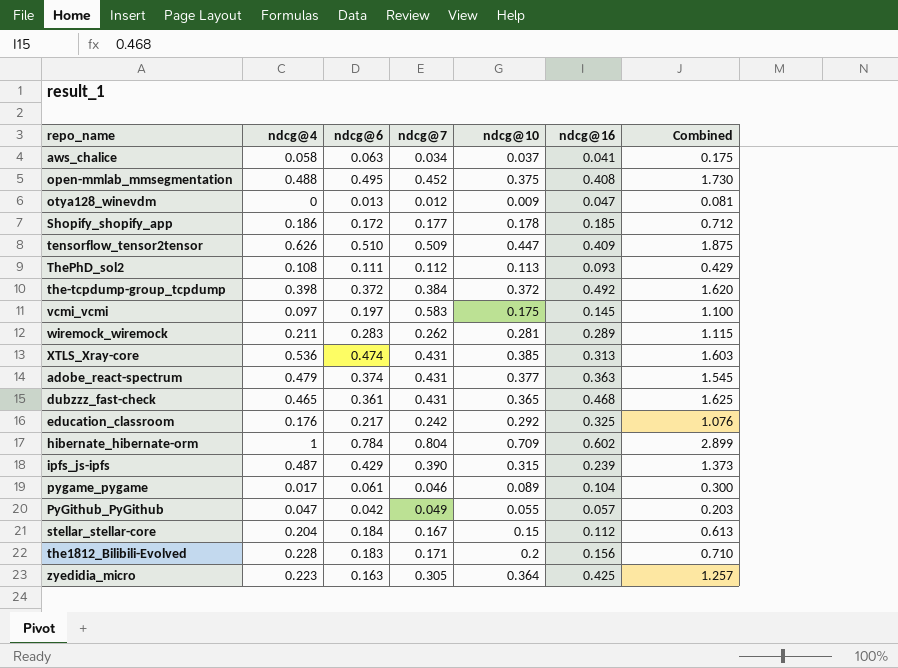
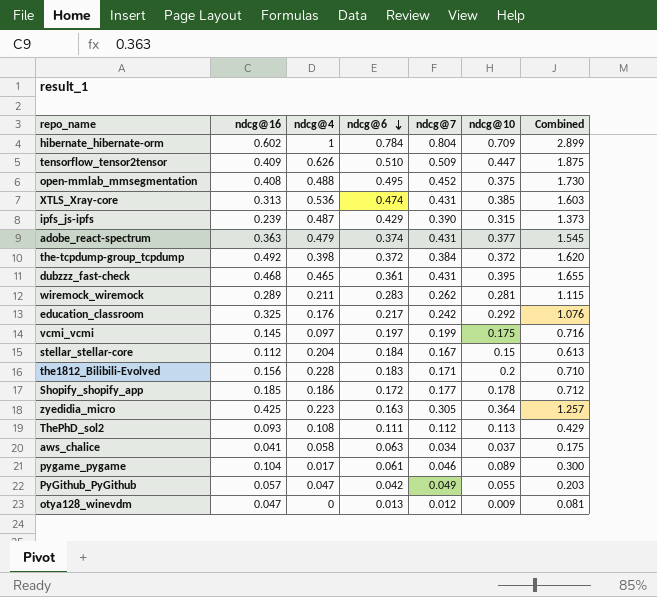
row order: none -> ndcg@6 descending
column ndcg@16 | position: 6 -> 2
dubzzz_fast-check | ndcg@10: 0.365 -> 0.395
dubzzz_fast-check | Combined: 1.625 -> 1.655
vcmi_vcmi | ndcg@7: 0.583 -> 0.199
vcmi_vcmi | Combined: 1.100 -> 0.716

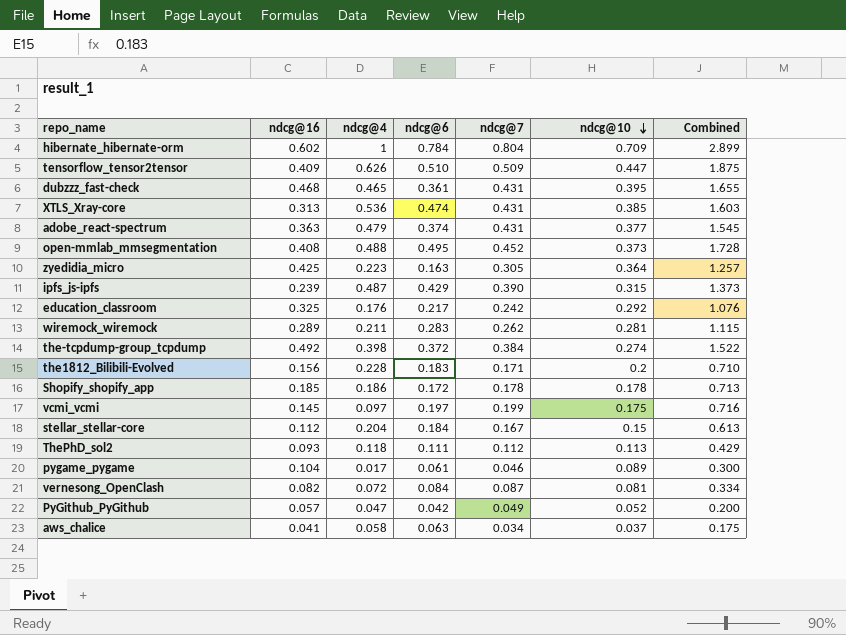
row order: ndcg@6 descending -> ndcg@10 descending
row otya128_winevdm: 0.047 | 0 | 0.013 | 0.012 | 0.009 | 0.081 -> none
open-mmlab_mmsegmentation | ndcg@10: 0.375 -> 0.373
open-mmlab_mmsegmentation | Combined: 1.730 -> 1.728
the-tcpdump-group_tcpdump | ndcg@10: 0.372 -> 0.274
the-tcpdump-group_tcpdump | Combined: 1.620 -> 1.522
Shopify_shopify_app | ndcg@7: 0.177 -> 0.178
Shopify_shopify_app | Combined: 0.712 -> 0.713
ThePhD_sol2 | ndcg@4: 0.108 -> 0.118
row vernesong_OpenClash: none -> 0.082 | 0.072 | 0.084 | 0.087 | 0.081 | 0.334
PyGithub_PyGithub | ndcg@10: 0.055 -> 0.052
PyGithub_PyGithub | Combined: 0.203 -> 0.200

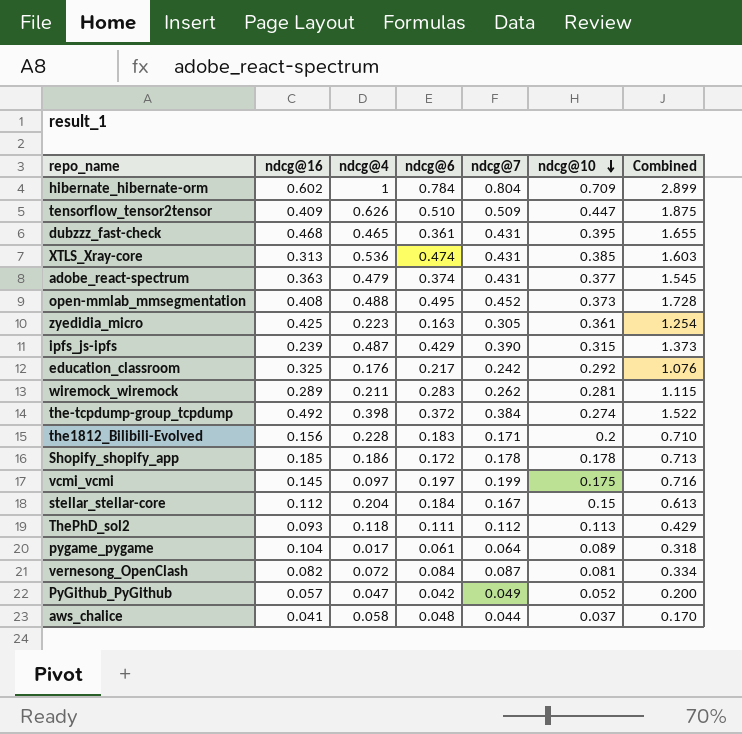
zyedidia_micro | ndcg@10: 0.364 -> 0.361
zyedidia_micro | Combined: 1.257 -> 1.254
pygame_pygame | ndcg@7: 0.046 -> 0.064
pygame_pygame | Combined: 0.300 -> 0.318
aws_chalice | ndcg@6: 0.063 -> 0.048
aws_chalice | ndcg@7: 0.034 -> 0.044
aws_chalice | Combined: 0.175 -> 0.170

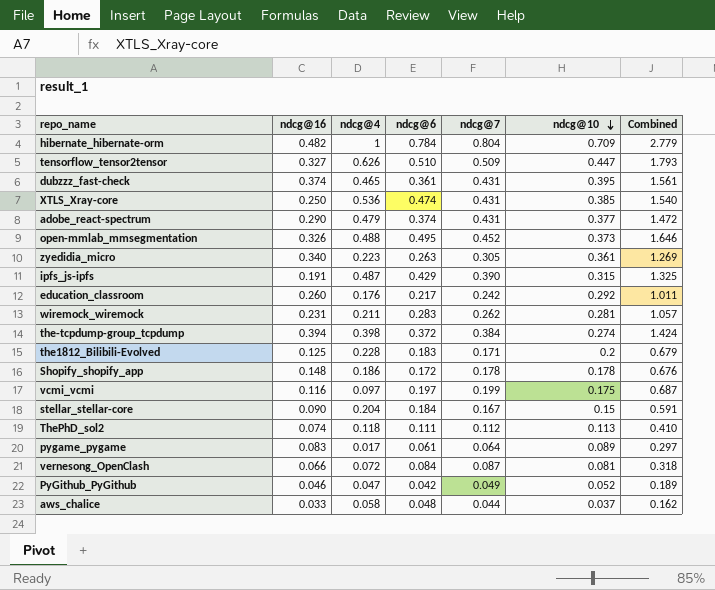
hibernate_hibernate-orm | ndcg@16: 0.602 -> 0.482
hibernate_hibernate-orm | Combined: 2.899 -> 2.779
tensorflow_tensor2tensor | ndcg@16: 0.409 -> 0.327
tensorflow_tensor2tensor | Combined: 1.875 -> 1.793
dubzzz_fast-check | ndcg@16: 0.468 -> 0.374
dubzzz_fast-check | Combined: 1.655 -> 1.561
XTLS_Xray-core | ndcg@16: 0.313 -> 0.250
XTLS_Xray-core | Combined: 1.603 -> 1.540
adobe_react-spectrum | ndcg@16: 0.363 -> 0.290
adobe_react-spectrum | Combined: 1.545 -> 1.472
open-mmlab_mmsegmentation | ndcg@16: 0.408 -> 0.326
open-mmlab_mmsegmentation | Combined: 1.728 -> 1.646
zyedidia_micro | ndcg@16: 0.425 -> 0.340
zyedidia_micro | ndcg@6: 0.163 -> 0.263
zyedidia_micro | Combined: 1.254 -> 1.269
ipfs_js-ipfs | ndcg@16: 0.239 -> 0.191
ipfs_js-ipfs | Combined: 1.373 -> 1.325
education_classroom | ndcg@16: 0.325 -> 0.260
education_classroom | Combined: 1.076 -> 1.011
wiremock_wiremock | ndcg@16: 0.289 -> 0.231
wiremock_wiremock | Combined: 1.115 -> 1.057
the-tcpdump-group_tcpdump | ndcg@16: 0.492 -> 0.394
the-tcpdump-group_tcpdump | Combined: 1.522 -> 1.424
the1812_Bilibili-Evolved | ndcg@16: 0.156 -> 0.125
the1812_Bilibili-Evolved | Combined: 0.710 -> 0.679
Shopify_shopify_app | ndcg@16: 0.185 -> 0.148
Shopify_shopify_app | Combined: 0.713 -> 0.676
vcmi_vcmi | ndcg@16: 0.145 -> 0.116
vcmi_vcmi | Combined: 0.716 -> 0.687
stellar_stellar-core | ndcg@16: 0.112 -> 0.090
stellar_stellar-core | Combined: 0.613 -> 0.591
ThePhD_sol2 | ndcg@16: 0.093 -> 0.074
ThePhD_sol2 | Combined: 0.429 -> 0.410
pygame_pygame | ndcg@16: 0.104 -> 0.083
pygame_pygame | Combined: 0.318 -> 0.297
vernesong_OpenClash | ndcg@16: 0.082 -> 0.066
vernesong_OpenClash | Combined: 0.334 -> 0.318
PyGithub_PyGithub | ndcg@16: 0.057 -> 0.046
PyGithub_PyGithub | Combined: 0.200 -> 0.189
aws_chalice | ndcg@16: 0.041 -> 0.033
aws_chalice | Combined: 0.170 -> 0.162

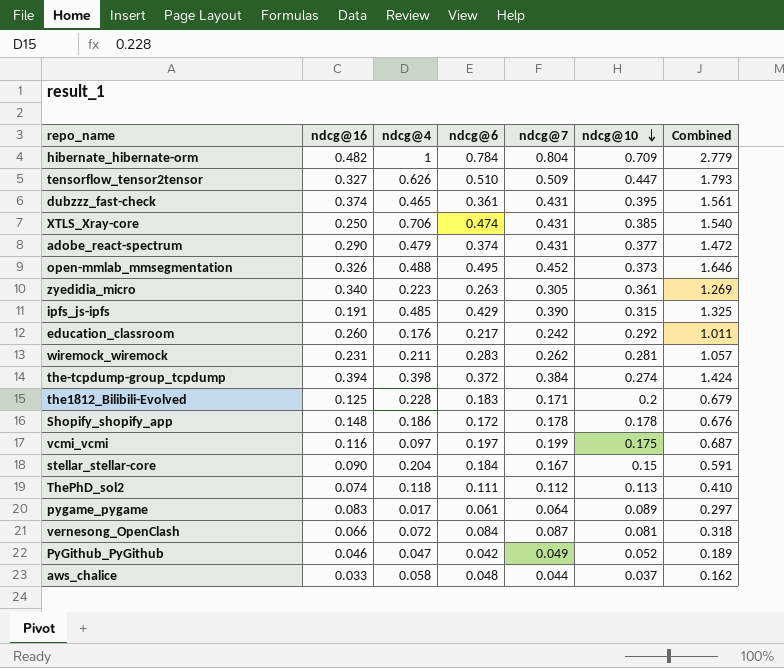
XTLS_Xray-core | ndcg@4: 0.536 -> 0.706
ipfs_js-ipfs | ndcg@4: 0.487 -> 0.485

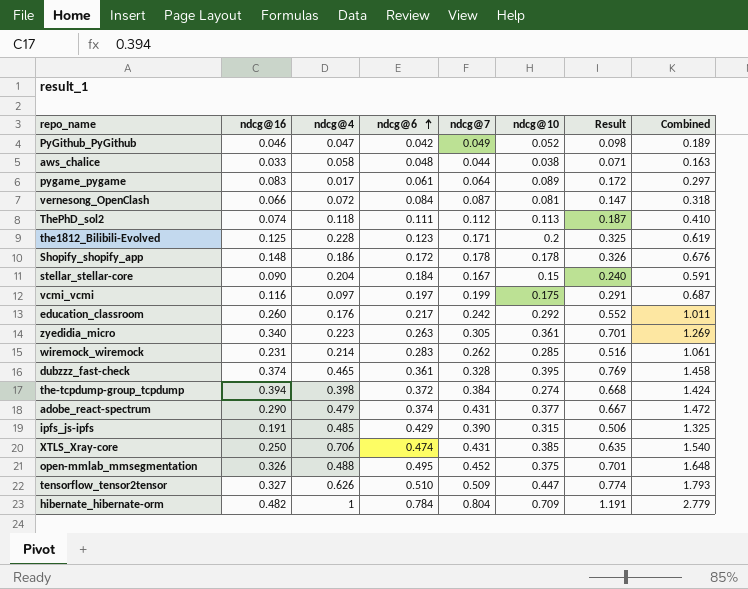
row order: ndcg@10 descending -> ndcg@6 ascending
column Result | formula: none -> [ndcg@16] + [ndcg@10]
aws_chalice | ndcg@10: 0.037 -> 0.038
aws_chalice | Combined: 0.162 -> 0.163
the1812_Bilibili-Evolved | ndcg@6: 0.183 -> 0.123
the1812_Bilibili-Evolved | Combined: 0.679 -> 0.619
wiremock_wiremock | ndcg@4: 0.211 -> 0.214
wiremock_wiremock | ndcg@10: 0.281 -> 0.285
wiremock_wiremock | Combined: 1.057 -> 1.061
dubzzz_fast-check | ndcg@7: 0.431 -> 0.328
dubzzz_fast-check | Combined: 1.561 -> 1.458
open-mmlab_mmsegmentation | ndcg@10: 0.373 -> 0.375
open-mmlab_mmsegmentation | Combined: 1.646 -> 1.648

